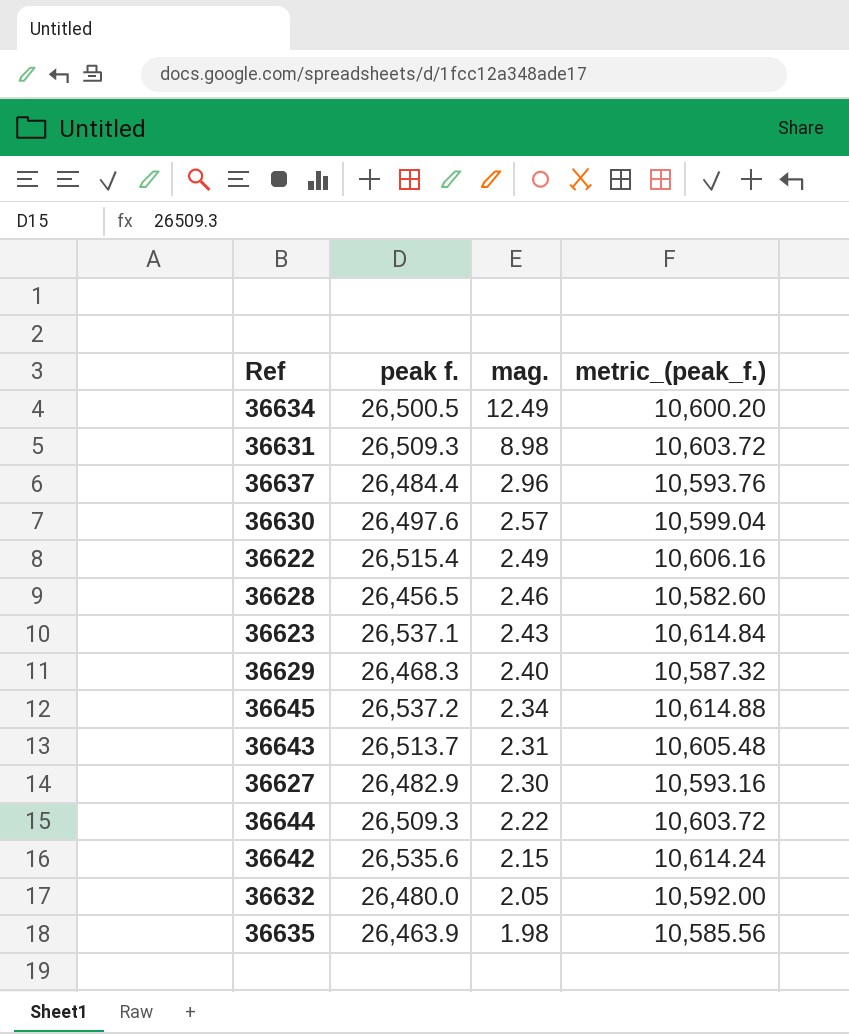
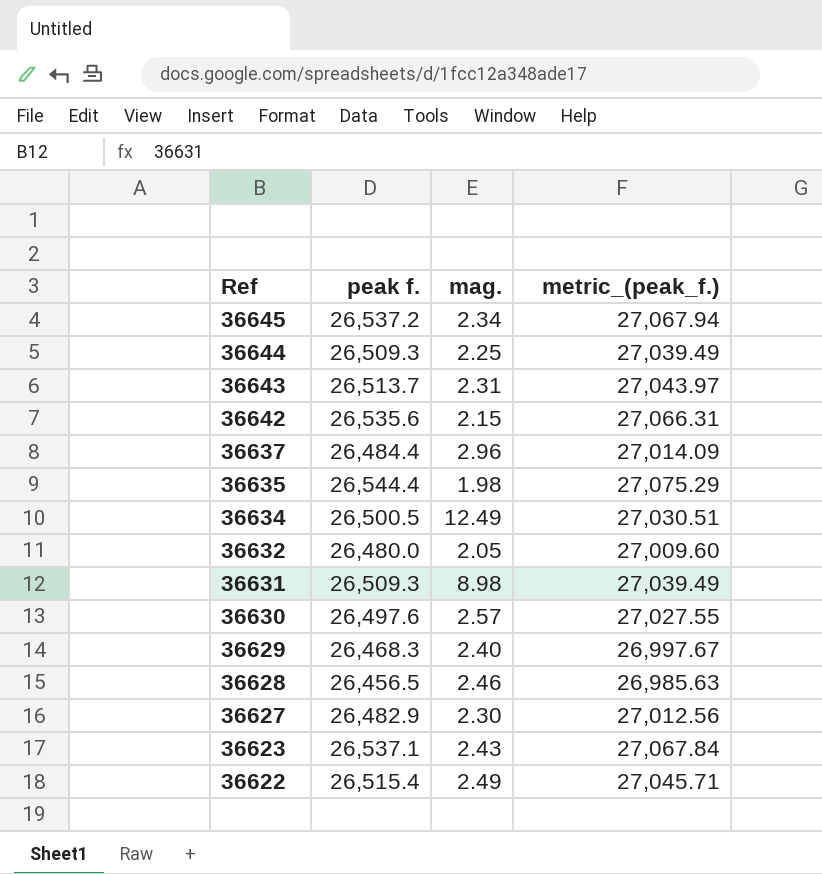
row order: mag. descending -> Ref descending
column metric_(peak_f.) | formula: [peak f.] * 0.4 -> [peak f.] * 1.02
36644 | mag.: 2.22 -> 2.25
36635 | peak f.: 26,463.9 -> 26,544.4

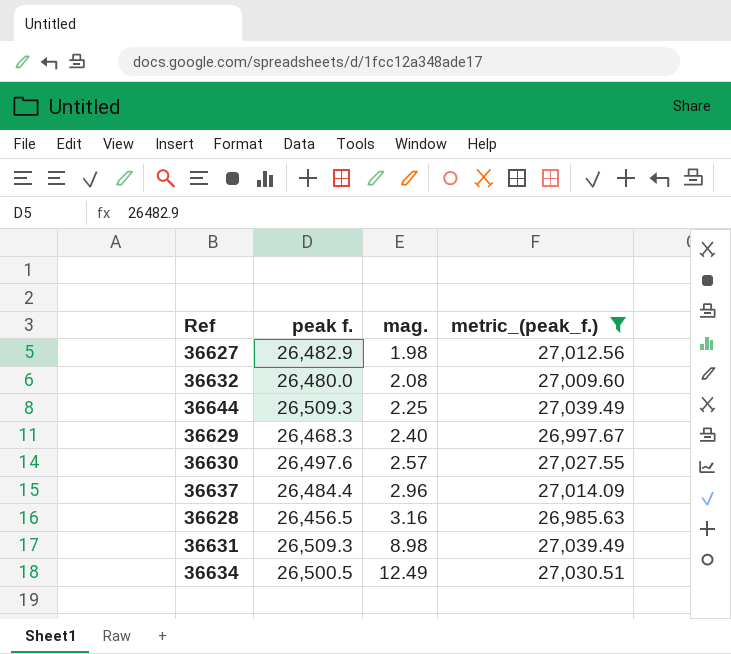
filter: none -> metric_(peak_f.) <= 27,039.49
row order: Ref descending -> mag. ascending
36627 | mag.: 2.30 -> 1.98
36632 | mag.: 2.05 -> 2.08
36628 | mag.: 2.46 -> 3.16

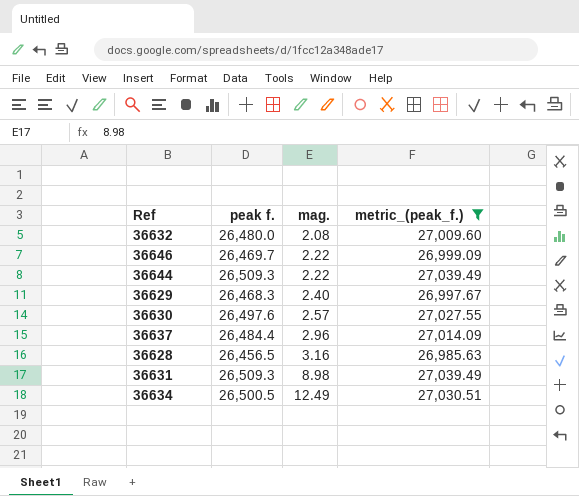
row 36627: 26,482.9 | 1.98 | 27,012.56 -> none
row 36646: none -> 26,469.7 | 2.22 | 26,999.09
36644 | mag.: 2.25 -> 2.22

